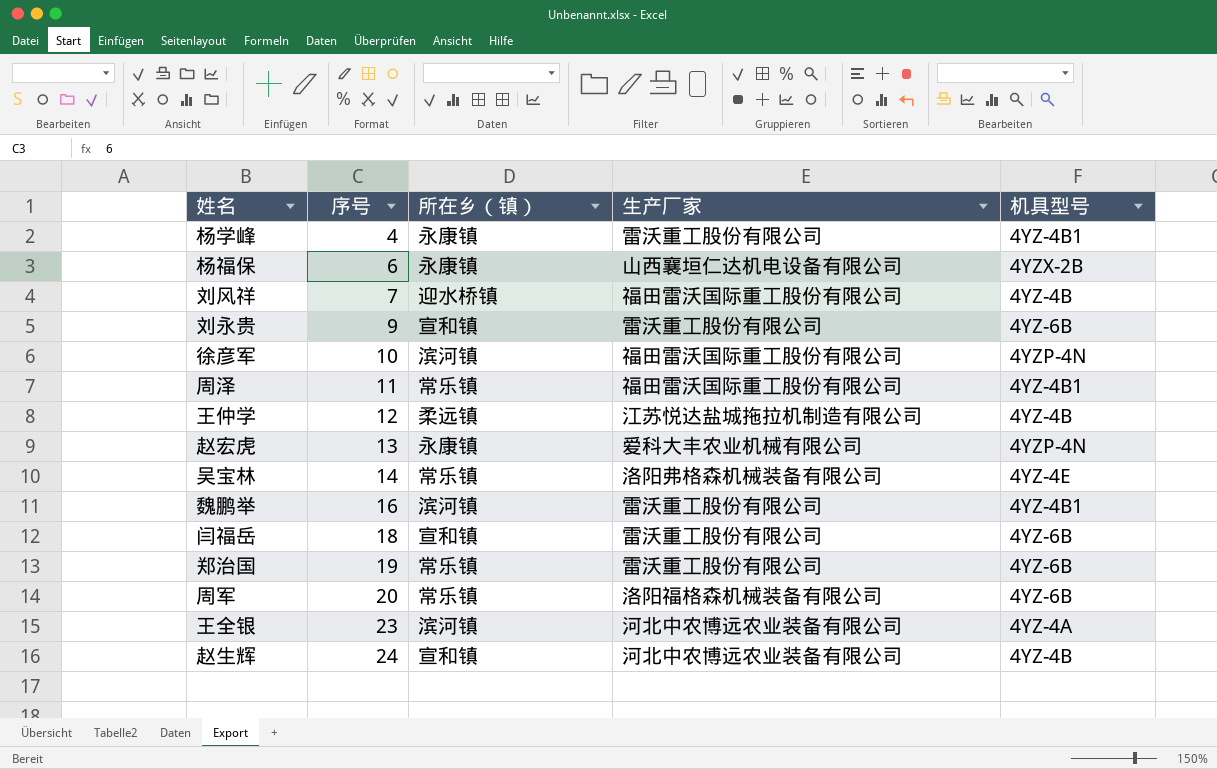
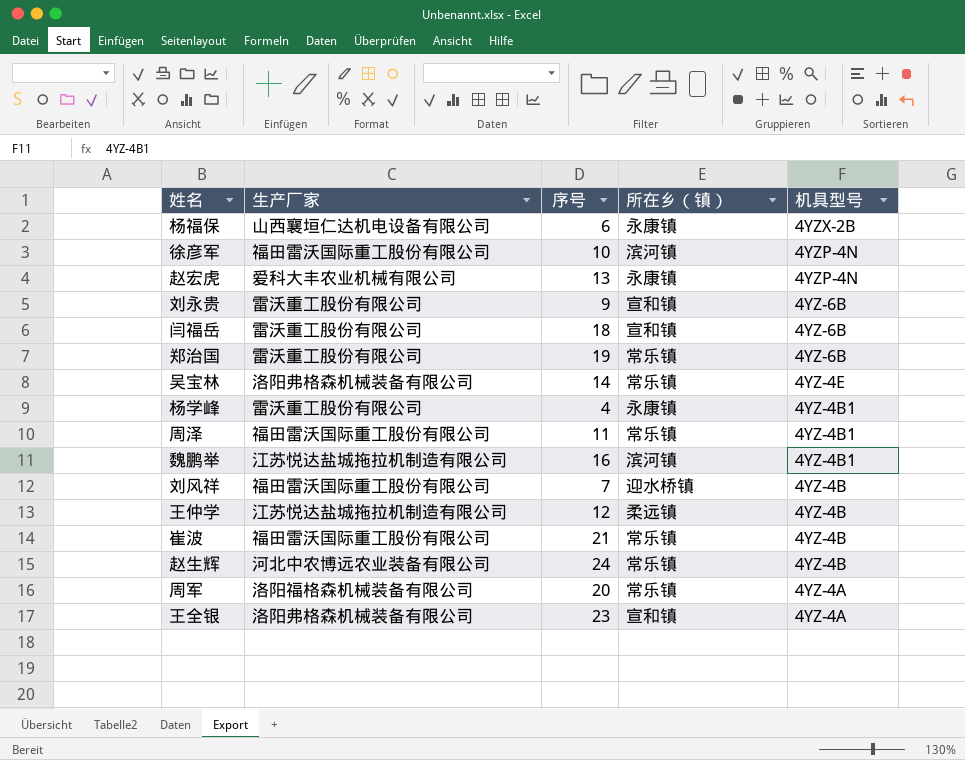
row order: 序号 ascending -> 机具型号 descending
column 生产厂家 | position: 4 -> 2
魏鹏举 | 生产厂家: 雷沃重工股份有限公司 -> 江苏悦达盐城拖拉机制造有限公司
row 崔波: none -> 福田雷沃国际重工股份有限公司 | 21 | 常乐镇 | 4YZ-4B
赵生辉 | 所在乡（镇）: 宣和镇 -> 常乐镇
周军 | 机具型号: 4YZ-6B -> 4YZ-4A
王全银 | 生产厂家: 河北中农博远农业装备有限公司 -> 洛阳弗格森机械装备有限公司
王全银 | 所在乡（镇）: 滨河镇 -> 宣和镇

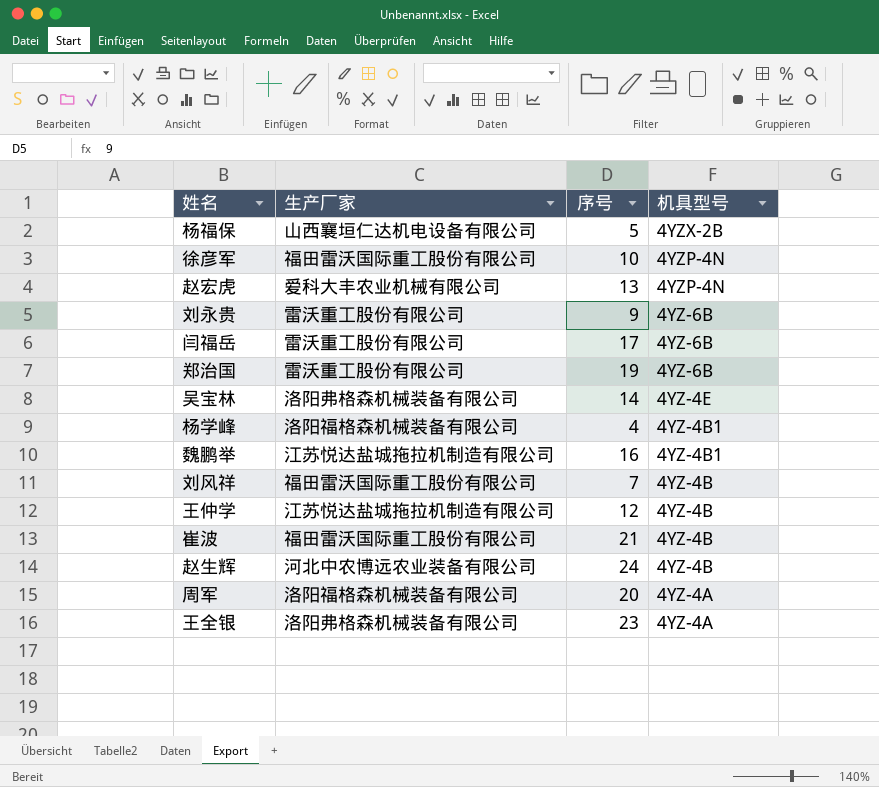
column 所在乡（镇） | position: 4 -> none
row 周泽: 福田雷沃国际重工股份有限公司 | 11 | 常乐镇 | 4YZ-4B1 -> none
杨福保 | 序号: 6 -> 5
闫福岳 | 序号: 18 -> 17
杨学峰 | 生产厂家: 雷沃重工股份有限公司 -> 洛阳福格森机械装备有限公司

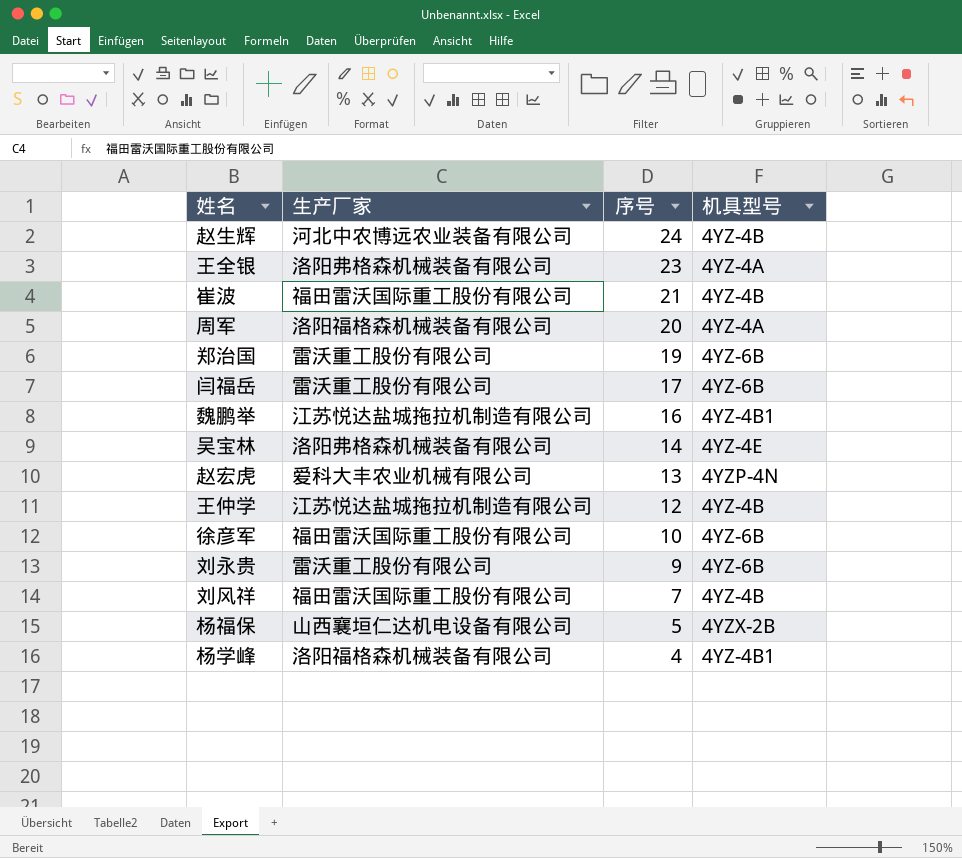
row order: 机具型号 descending -> 序号 descending
徐彦军 | 机具型号: 4YZP-4N -> 4YZ-6B

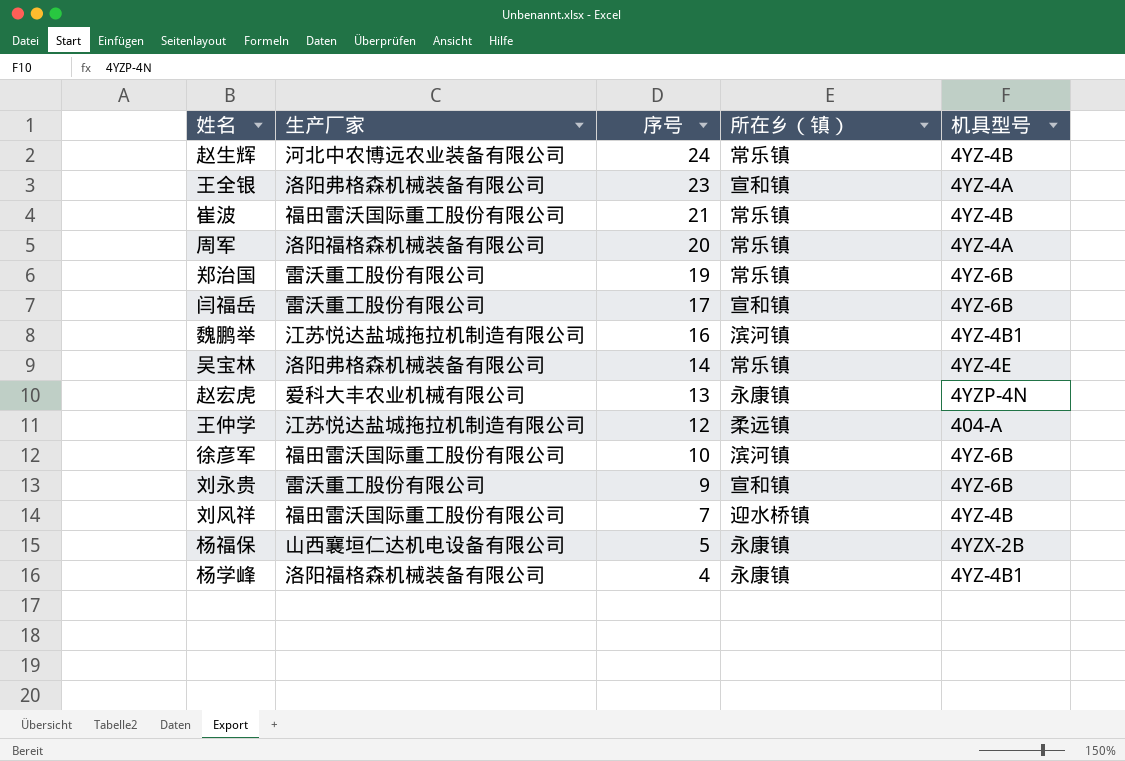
column 所在乡（镇） | position: none -> 4
王仲学 | 机具型号: 4YZ-4B -> 404-A

